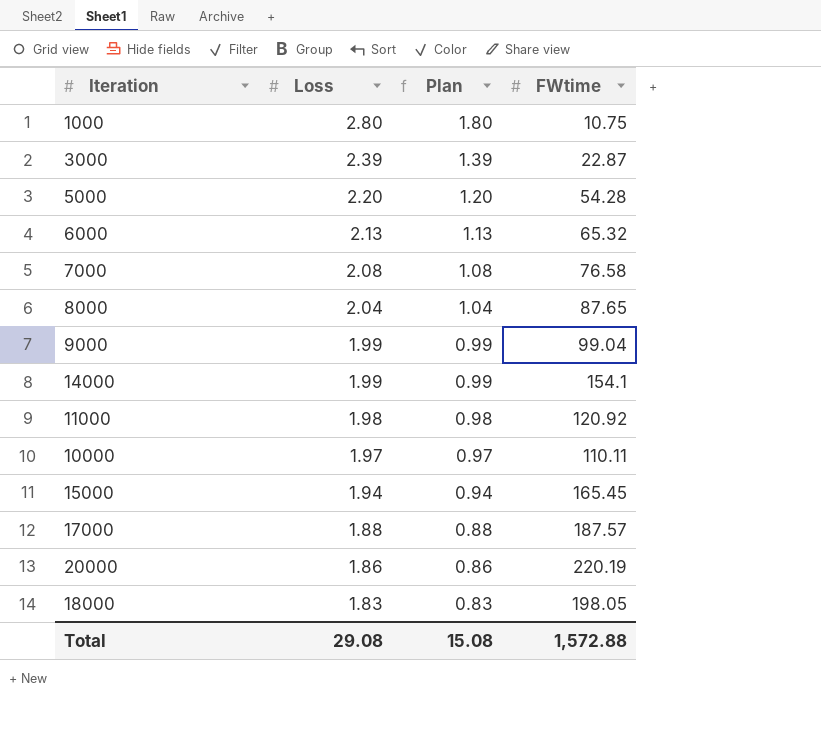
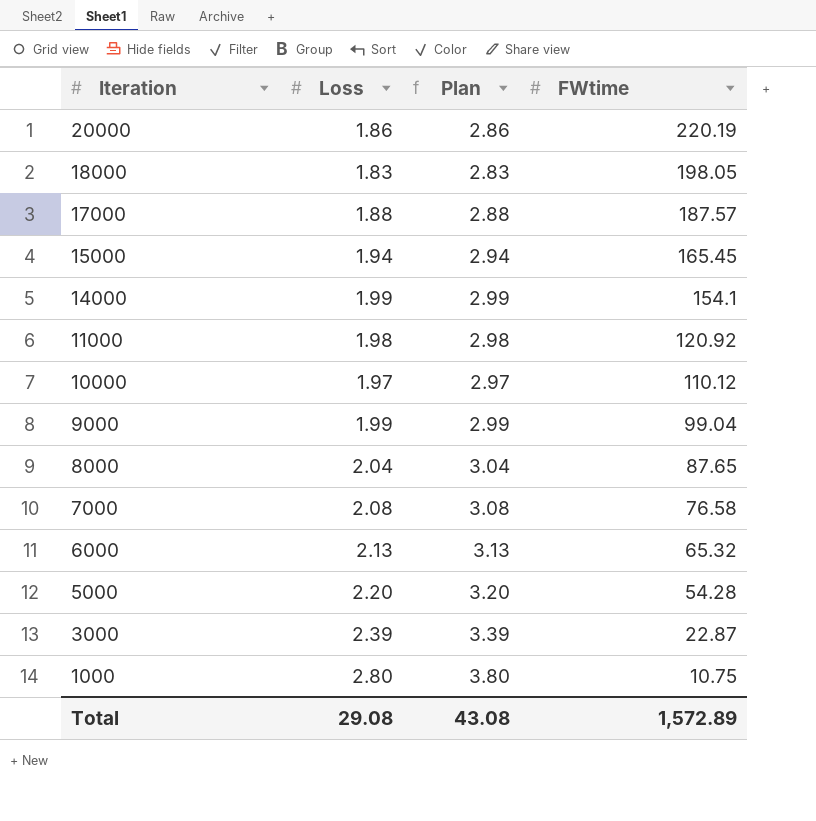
row order: Loss descending -> Iteration descending
column Plan | formula: [Loss] - 1 -> [Loss] + 1
10000 | FWtime: 110.11 -> 110.12
Total | Plan: 15.08 -> 43.08
Total | FWtime: 1,572.88 -> 1,572.89

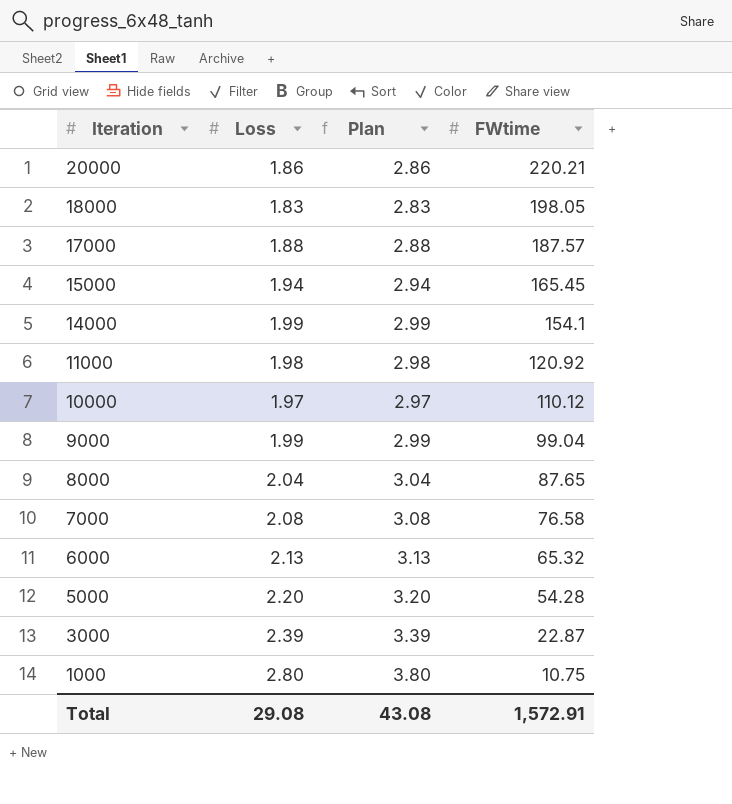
20000 | FWtime: 220.19 -> 220.21
Total | FWtime: 1,572.89 -> 1,572.91

